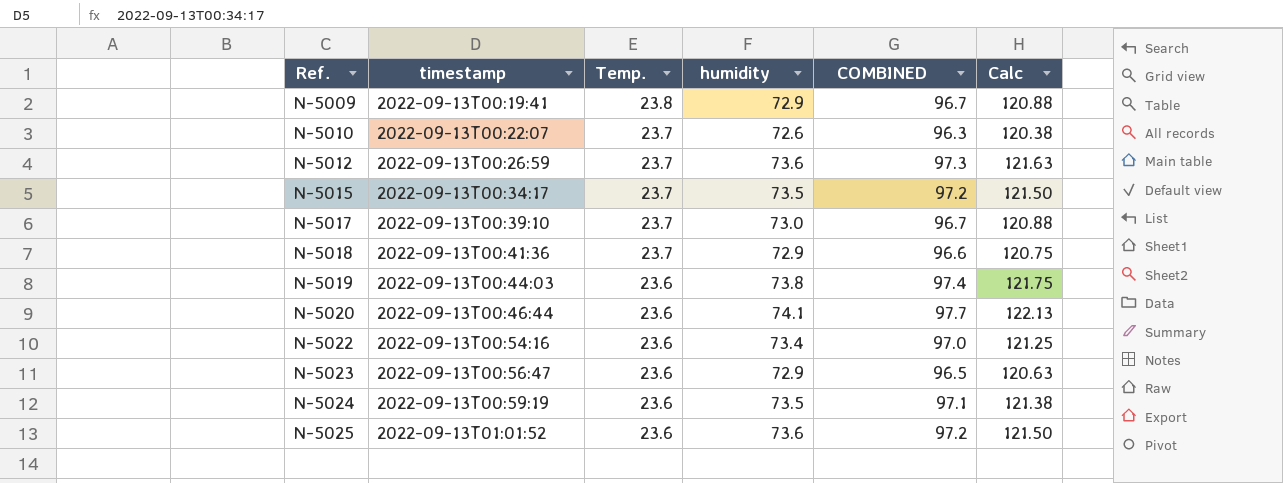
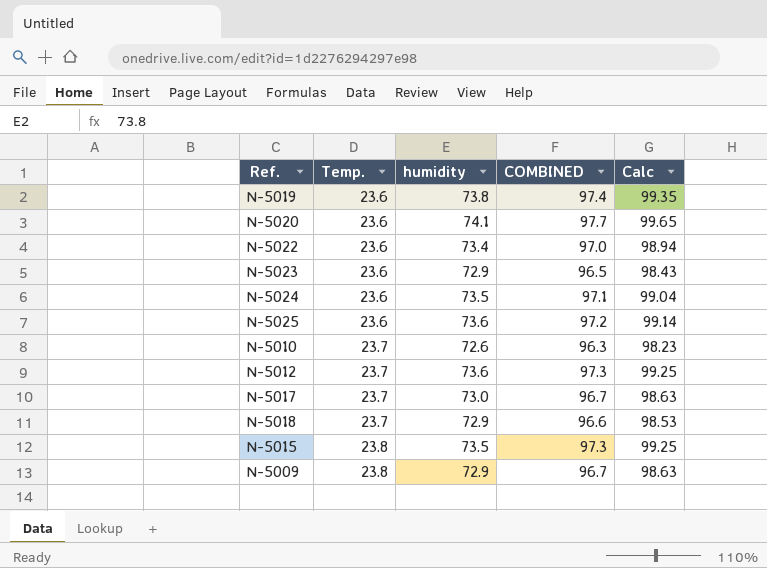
row order: Ref. ascending -> Temp. ascending
column timestamp | position: 2 -> none
column Calc | formula: [COMBINED] * 1.25 -> [COMBINED] * 1.02
N-5015 | Temp.: 23.7 -> 23.8
N-5015 | COMBINED: 97.2 -> 97.3

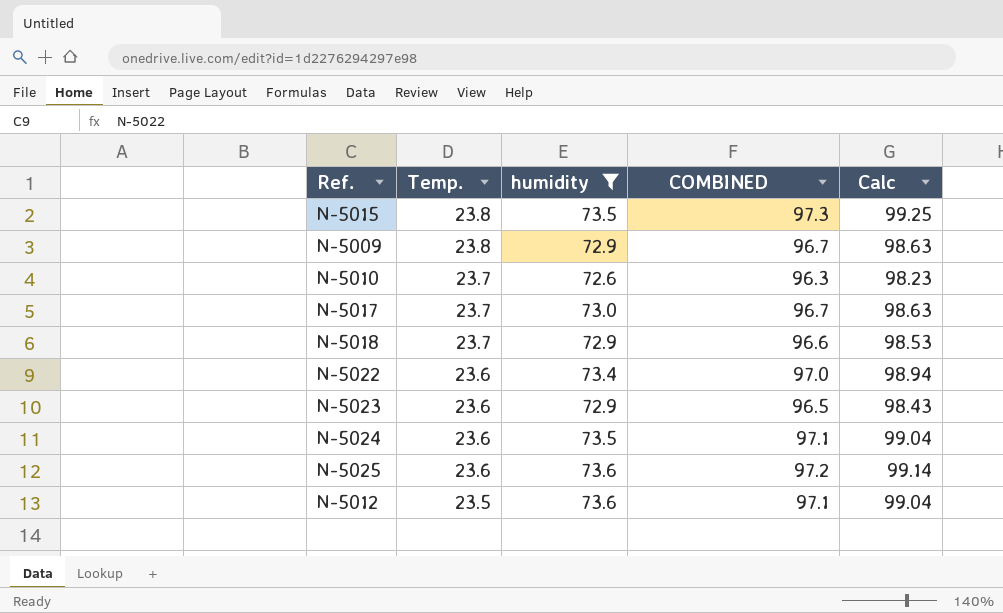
filter: none -> humidity <= 73.6
row order: Temp. ascending -> Temp. descending
N-5012 | Temp.: 23.7 -> 23.5
N-5012 | COMBINED: 97.3 -> 97.1
N-5012 | Calc: 99.25 -> 99.04

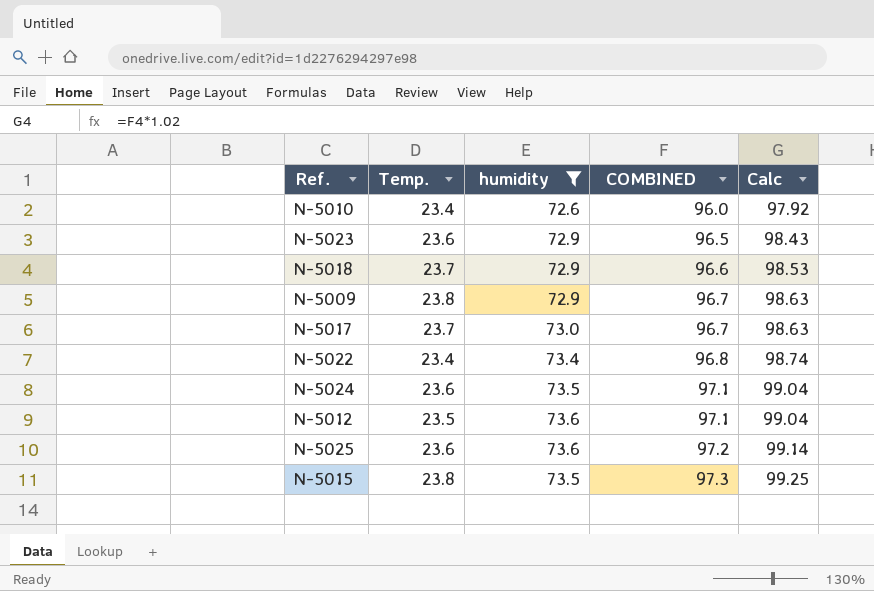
row order: Temp. descending -> COMBINED ascending
N-5010 | Temp.: 23.7 -> 23.4
N-5010 | COMBINED: 96.3 -> 96.0
N-5010 | Calc: 98.23 -> 97.92
N-5022 | Temp.: 23.6 -> 23.4
N-5022 | COMBINED: 97.0 -> 96.8
N-5022 | Calc: 98.94 -> 98.74

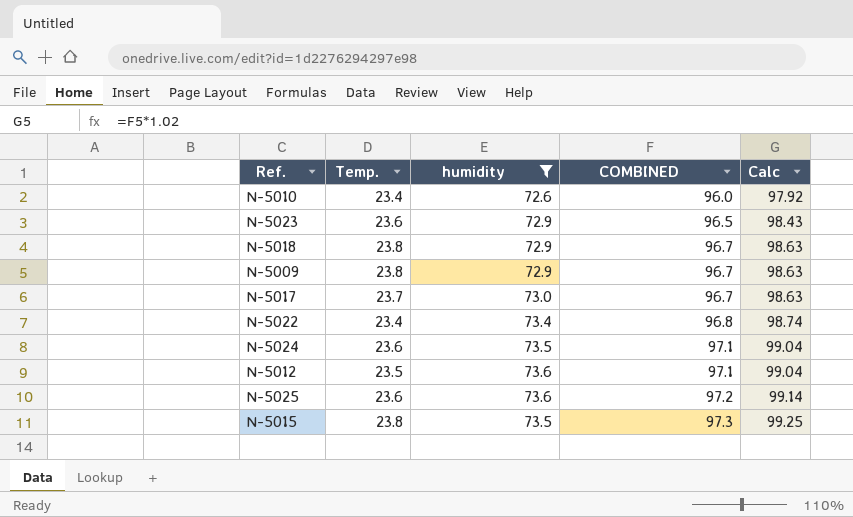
N-5018 | Temp.: 23.7 -> 23.8
N-5018 | COMBINED: 96.6 -> 96.7
N-5018 | Calc: 98.53 -> 98.63

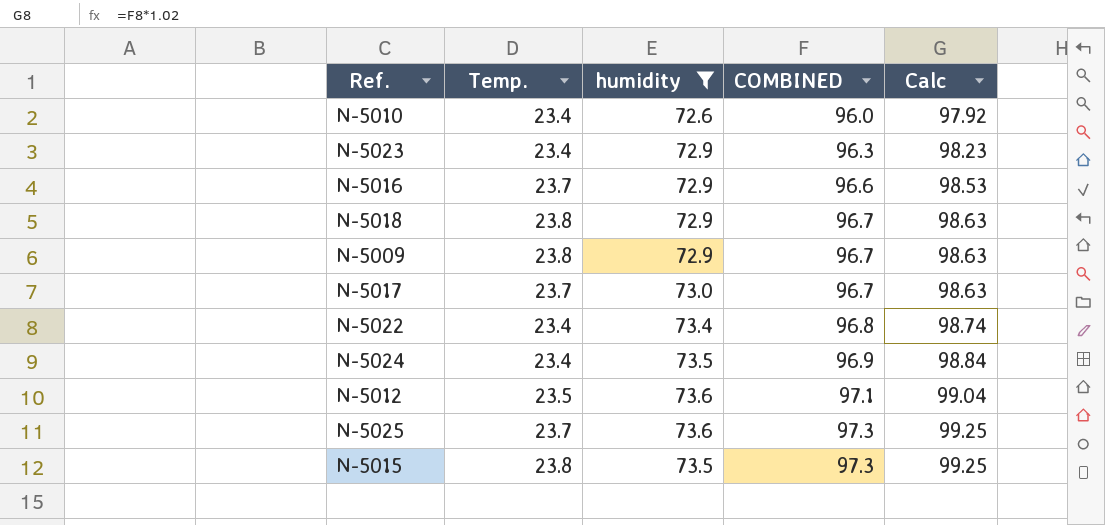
N-5023 | Temp.: 23.6 -> 23.4
N-5023 | COMBINED: 96.5 -> 96.3
N-5023 | Calc: 98.43 -> 98.23
row N-5016: none -> 23.7 | 72.9 | 96.6 | 98.53
N-5024 | Temp.: 23.6 -> 23.4
N-5024 | COMBINED: 97.1 -> 96.9
N-5024 | Calc: 99.04 -> 98.84
N-5025 | Temp.: 23.6 -> 23.7
N-5025 | COMBINED: 97.2 -> 97.3
N-5025 | Calc: 99.14 -> 99.25

